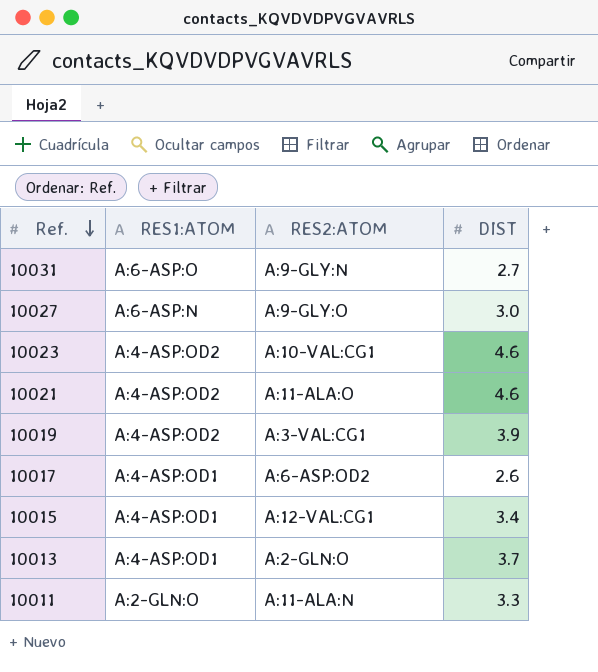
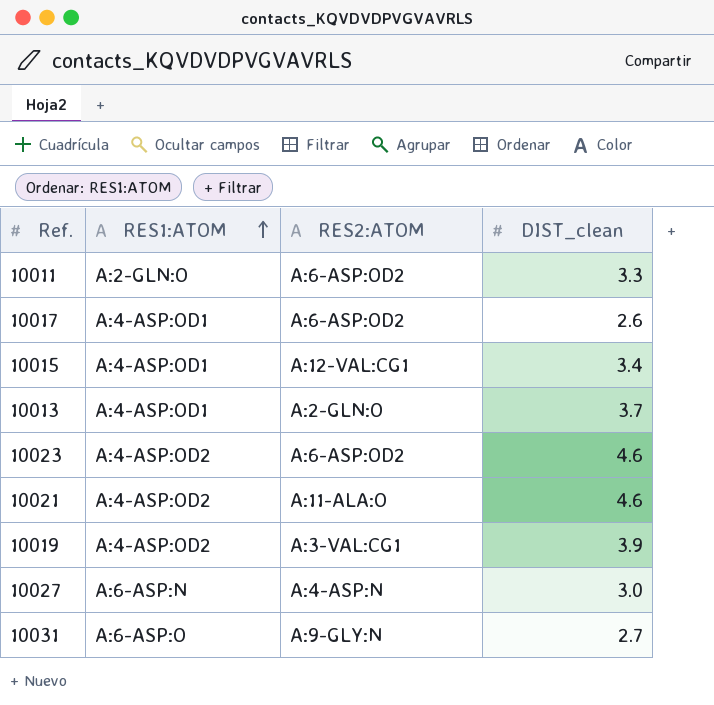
row order: Ref. descending -> RES1:ATOM ascending
column name: DIST -> DIST_clean
10011 | RES2:ATOM: A:11-ALA:N -> A:6-ASP:OD2
10023 | RES2:ATOM: A:10-VAL:CG1 -> A:6-ASP:OD2
10027 | RES2:ATOM: A:9-GLY:O -> A:4-ASP:N

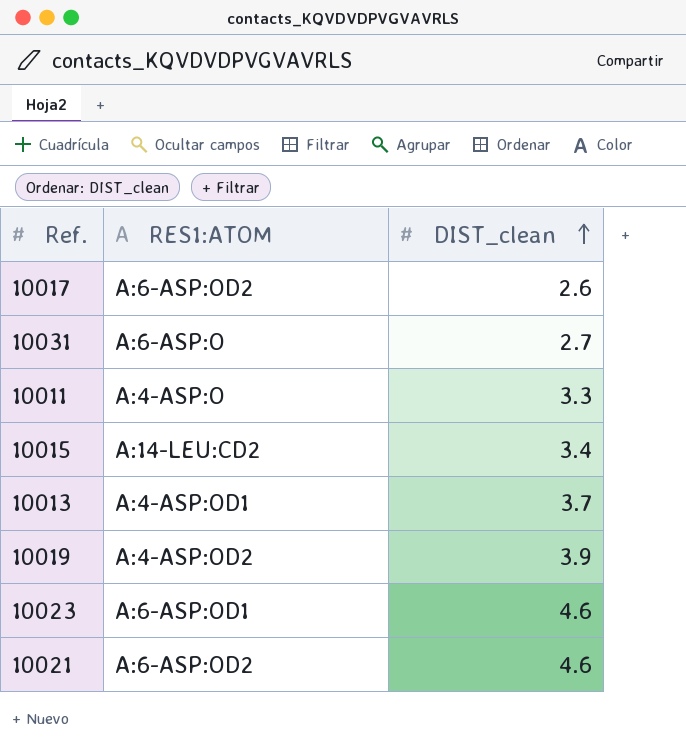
row order: RES1:ATOM ascending -> DIST_clean ascending
column RES2:ATOM | position: 3 -> none
row 10027: A:6-ASP:N | A:4-ASP:N | 3.0 -> none
10017 | RES1:ATOM: A:4-ASP:OD1 -> A:6-ASP:OD2
10011 | RES1:ATOM: A:2-GLN:O -> A:4-ASP:O
10015 | RES1:ATOM: A:4-ASP:OD1 -> A:14-LEU:CD2
10023 | RES1:ATOM: A:4-ASP:OD2 -> A:6-ASP:OD1
10021 | RES1:ATOM: A:4-ASP:OD2 -> A:6-ASP:OD2

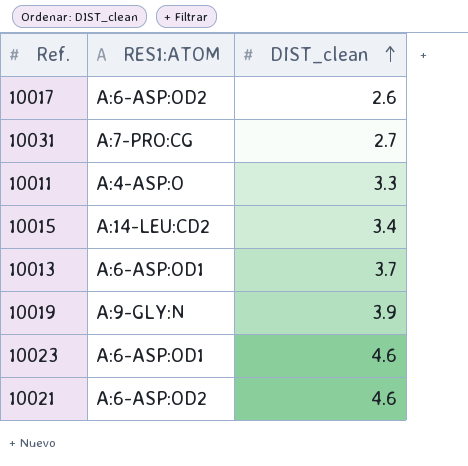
10031 | RES1:ATOM: A:6-ASP:O -> A:7-PRO:CG
10013 | RES1:ATOM: A:4-ASP:OD1 -> A:6-ASP:OD1
10019 | RES1:ATOM: A:4-ASP:OD2 -> A:9-GLY:N

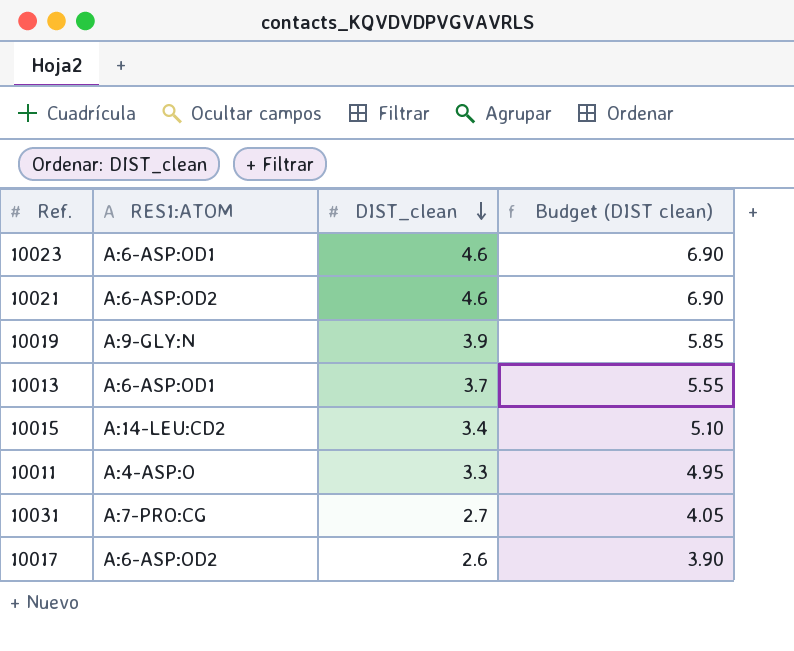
row order: DIST_clean ascending -> DIST_clean descending
column Budget (DIST clean) | formula: none -> [DIST_clean] * 1.5

